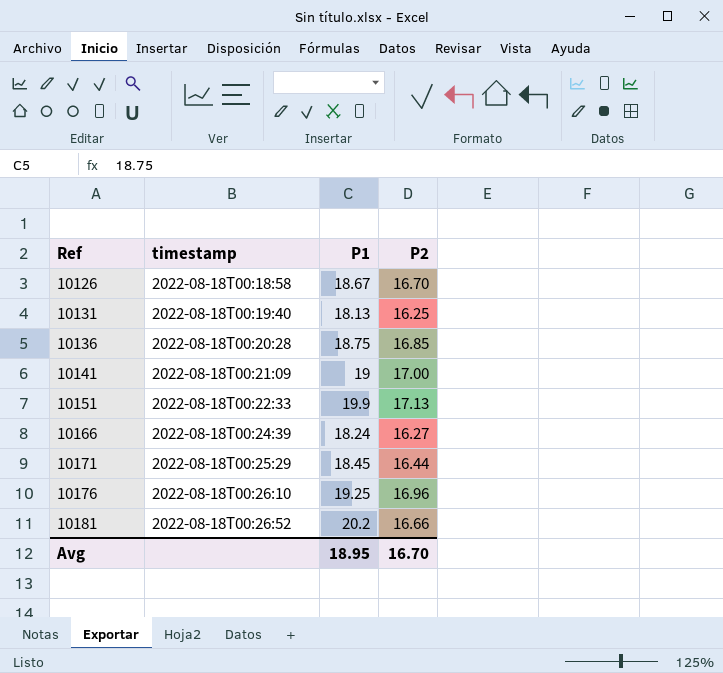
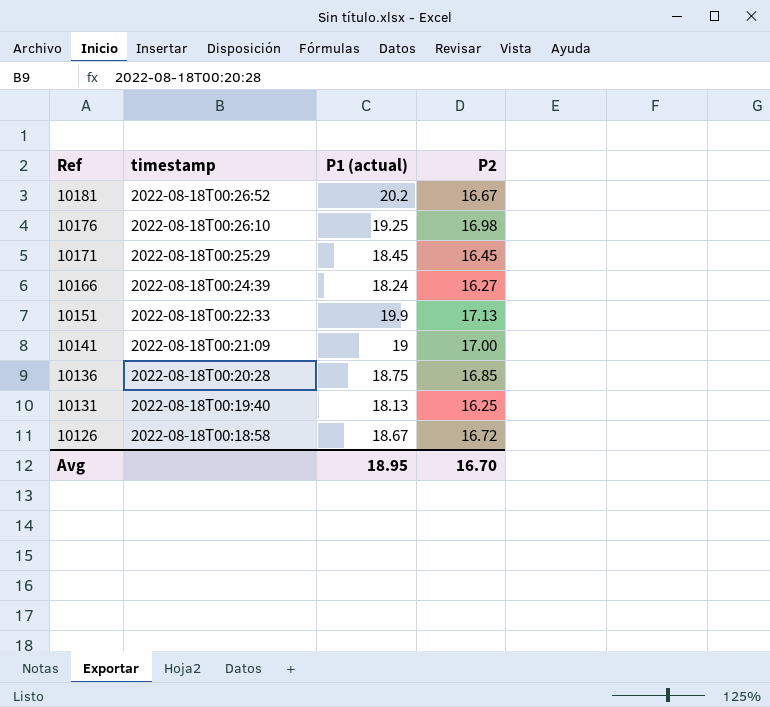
row order: Ref ascending -> Ref descending
column name: P1 -> P1 (actual)
10181 | P2: 16.66 -> 16.67
10176 | P2: 16.96 -> 16.98
10171 | P2: 16.44 -> 16.45
10126 | P2: 16.70 -> 16.72

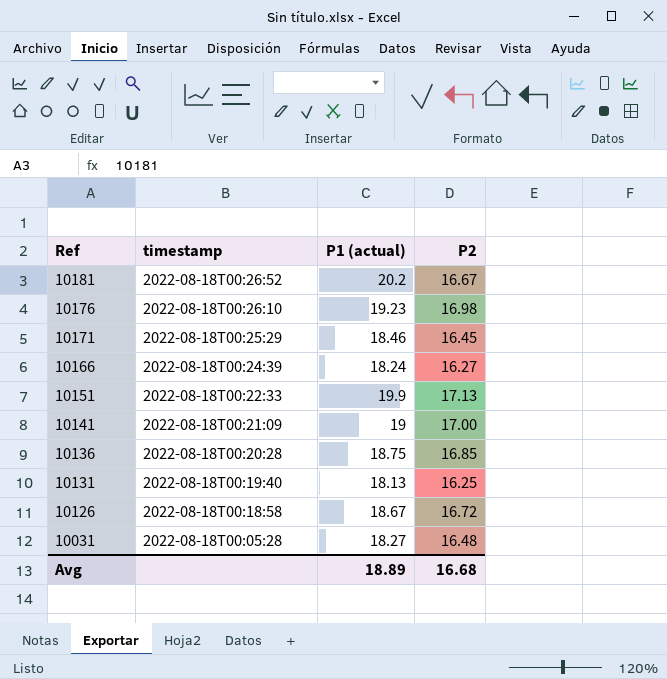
10176 | P1 (actual): 19.25 -> 19.23
10171 | P1 (actual): 18.45 -> 18.46
row 10031: none -> 2022-08-18T00:05:28 | 18.27 | 16.48
Avg | P1 (actual): 18.95 -> 18.89
Avg | P2: 16.70 -> 16.68

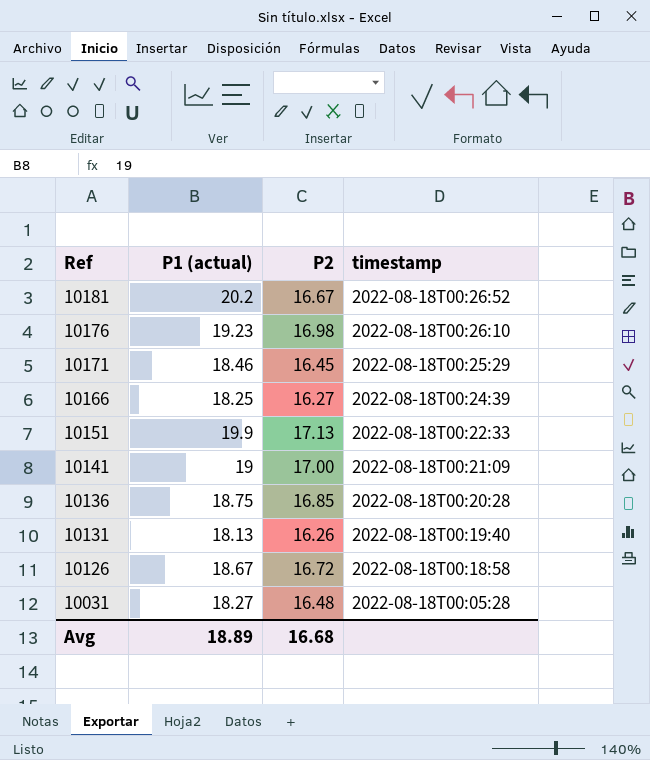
column timestamp | position: 2 -> 4
10166 | P1 (actual): 18.24 -> 18.25
10131 | P2: 16.25 -> 16.26

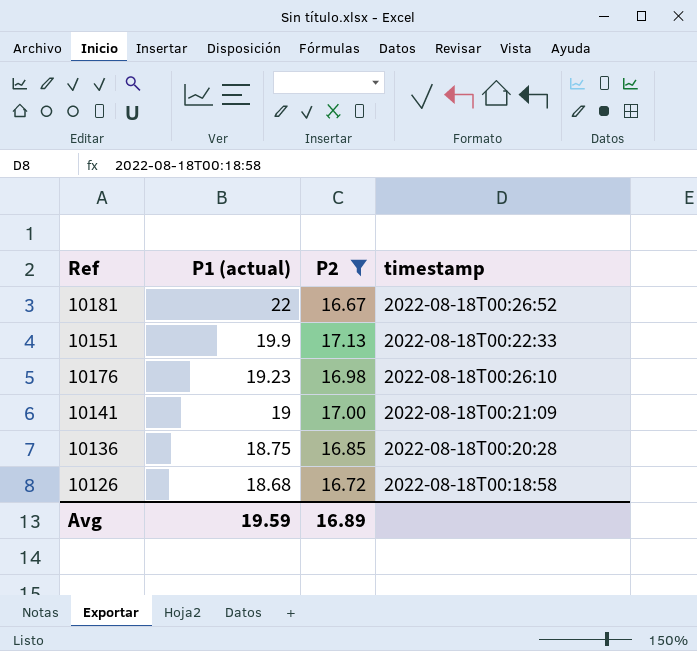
filter: none -> P2 >= 16.67
row order: Ref descending -> P1 (actual) descending
10181 | P1 (actual): 20.2 -> 22
10126 | P1 (actual): 18.67 -> 18.68
Avg | P1 (actual): 18.89 -> 19.59
Avg | P2: 16.68 -> 16.89

